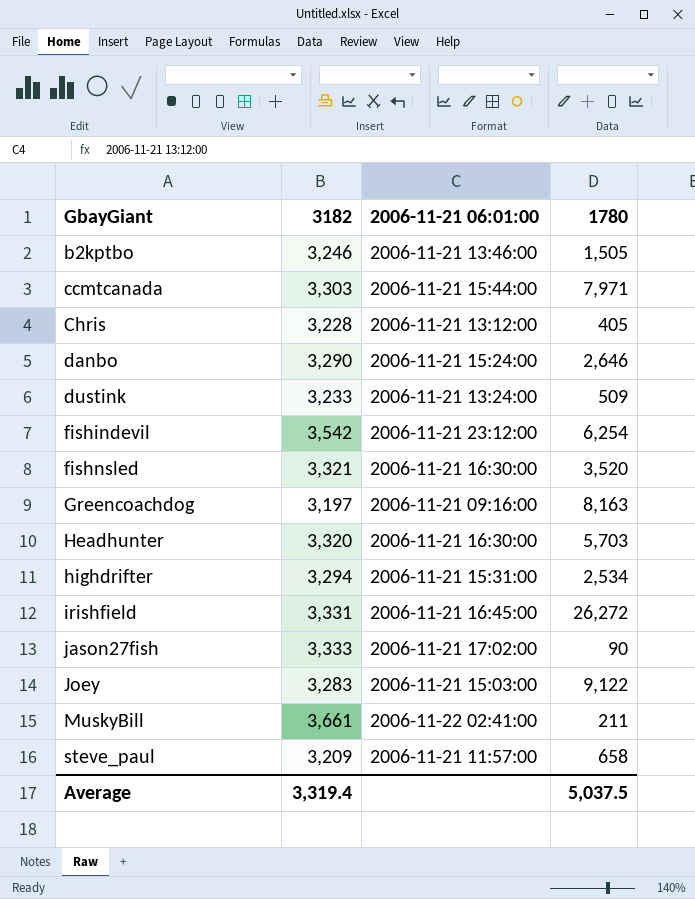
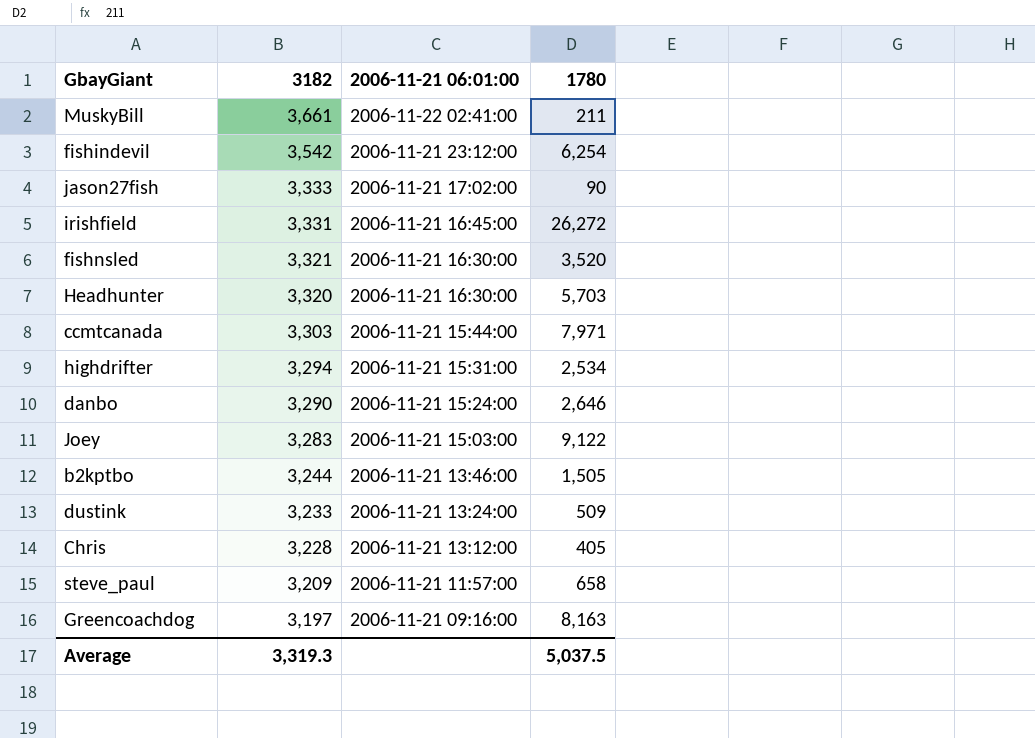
row order: GbayGiant ascending -> 3182 descending
b2kptbo | 3182: 3,246 -> 3,244
Average | 3182: 3,319.4 -> 3,319.3

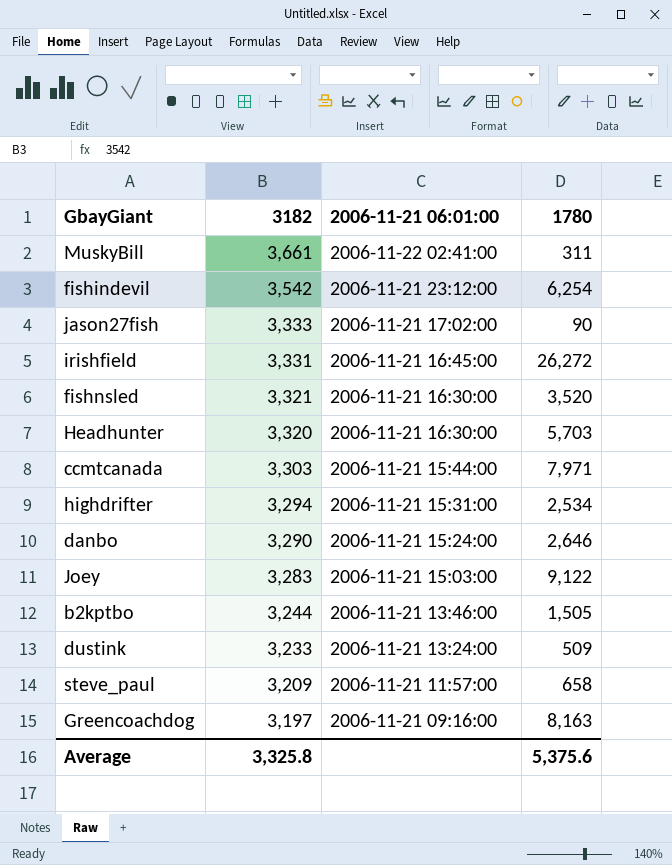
row Chris: 3,228 | 2006-11-21 13:12:00 | 405 -> none
MuskyBill | 1780: 211 -> 311
Average | 3182: 3,319.3 -> 3,325.8
Average | 1780: 5,037.5 -> 5,375.6

